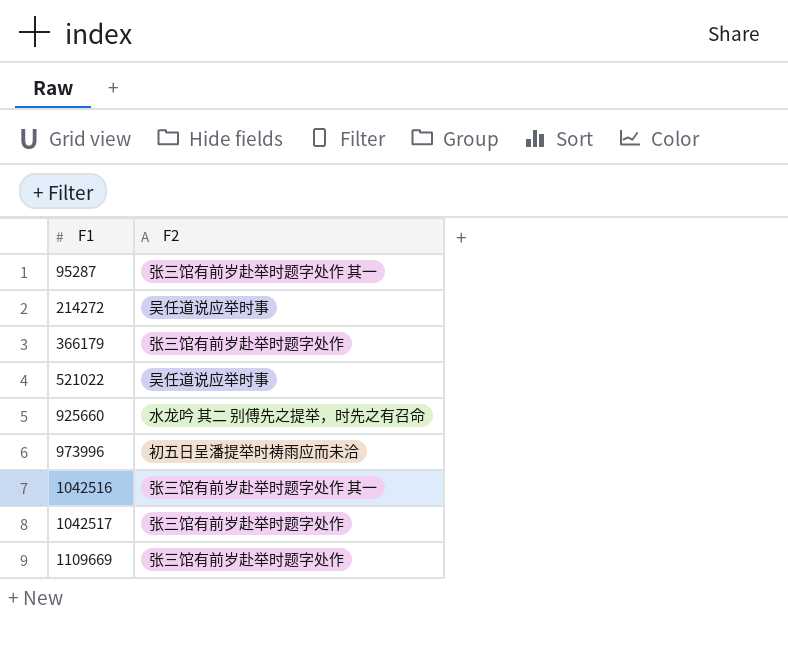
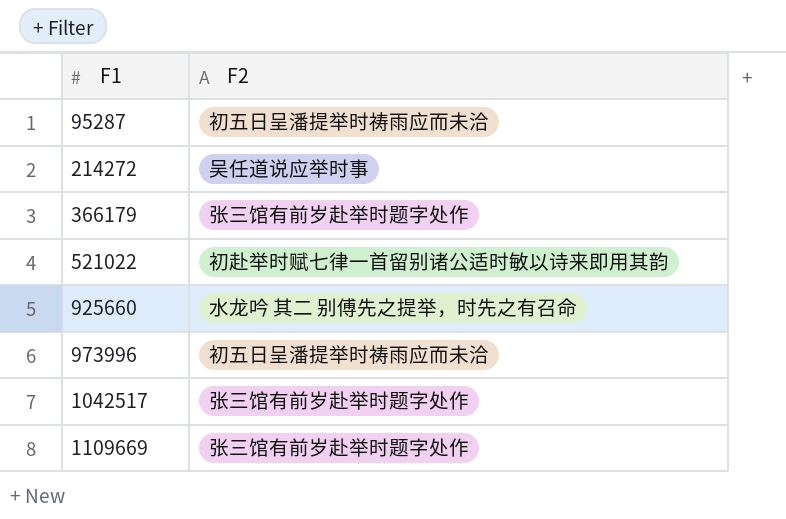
row 1042516: 张三馆有前岁赴举时题字处作 其一 -> none
95287 | F2: 张三馆有前岁赴举时题字处作 其一 -> 初五日呈潘提举时祷雨应而未洽
521022 | F2: 吴任道说应举时事 -> 初赴举时赋七律一首留别诸公适时敏以诗来即用其韵

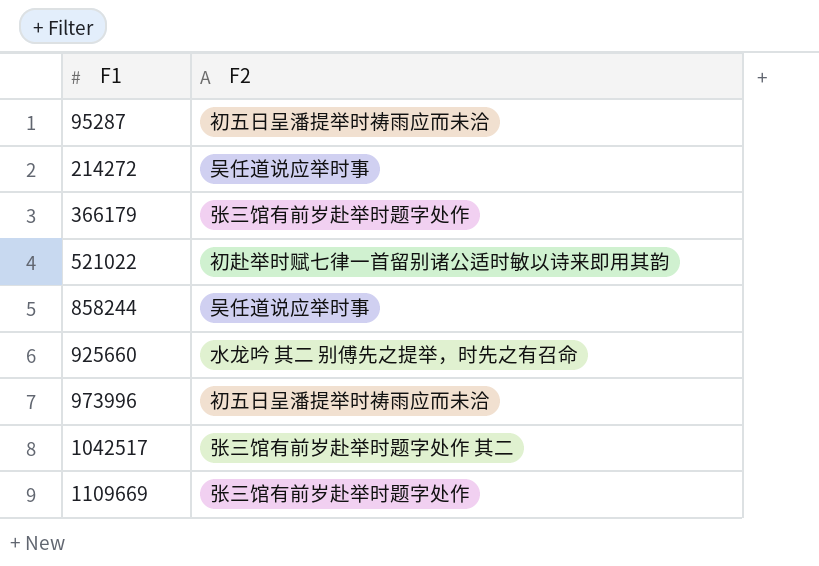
row 858244: none -> 吴任道说应举时事
1042517 | F2: 张三馆有前岁赴举时题字处作 -> 张三馆有前岁赴举时题字处作 其二

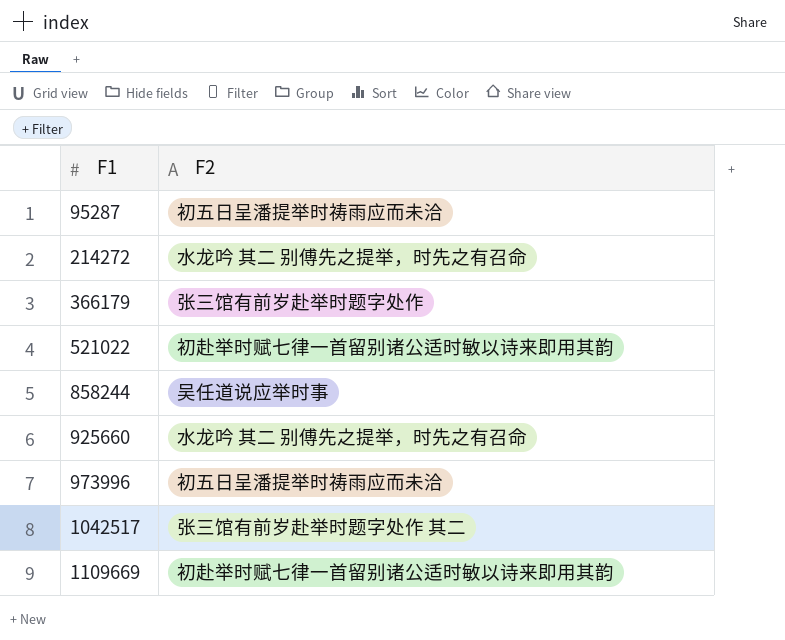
214272 | F2: 吴任道说应举时事 -> 水龙吟 其二 别傅先之提举，时先之有召命
1109669 | F2: 张三馆有前岁赴举时题字处作 -> 初赴举时赋七律一首留别诸公适时敏以诗来即用其韵

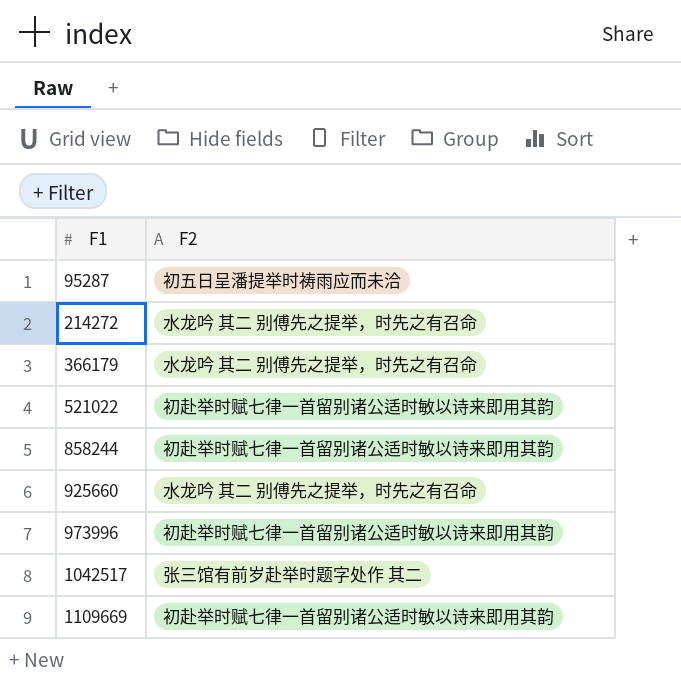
366179 | F2: 张三馆有前岁赴举时题字处作 -> 水龙吟 其二 别傅先之提举，时先之有召命
858244 | F2: 吴任道说应举时事 -> 初赴举时赋七律一首留别诸公适时敏以诗来即用其韵
973996 | F2: 初五日呈潘提举时祷雨应而未洽 -> 初赴举时赋七律一首留别诸公适时敏以诗来即用其韵

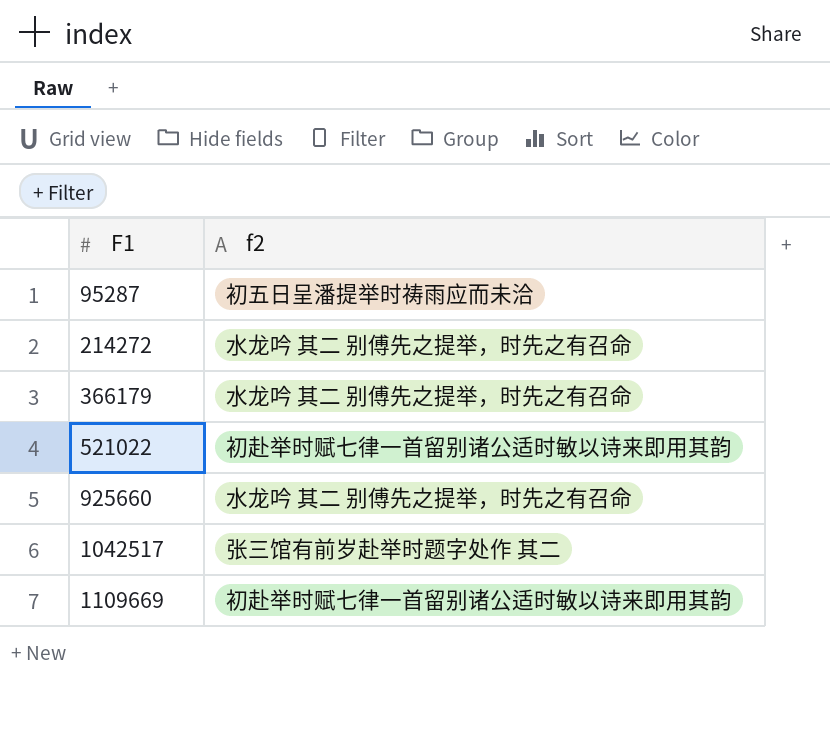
column name: F2 -> f2
row 858244: 初赴举时赋七律一首留别诸公适时敏以诗来即用其韵 -> none
row 973996: 初赴举时赋七律一首留别诸公适时敏以诗来即用其韵 -> none

